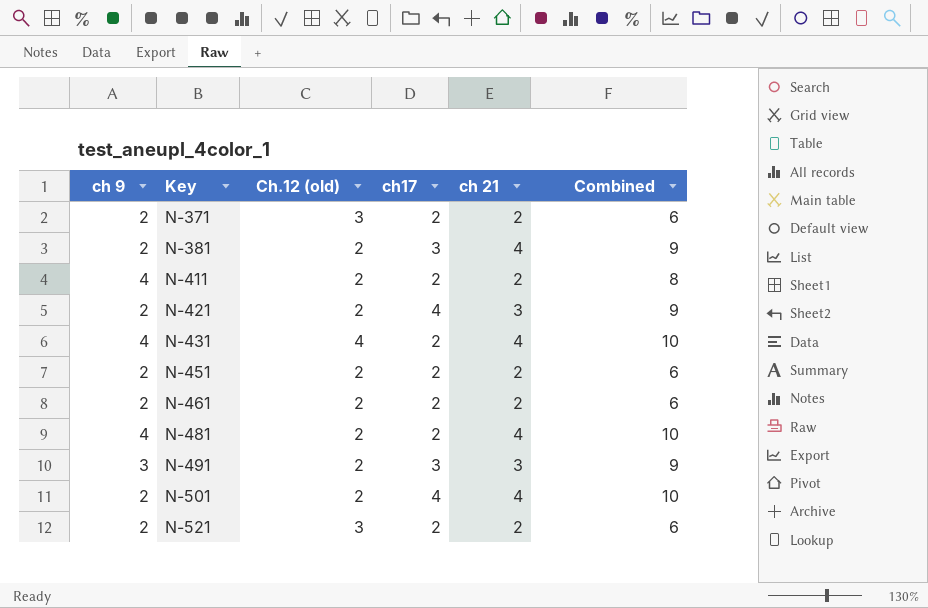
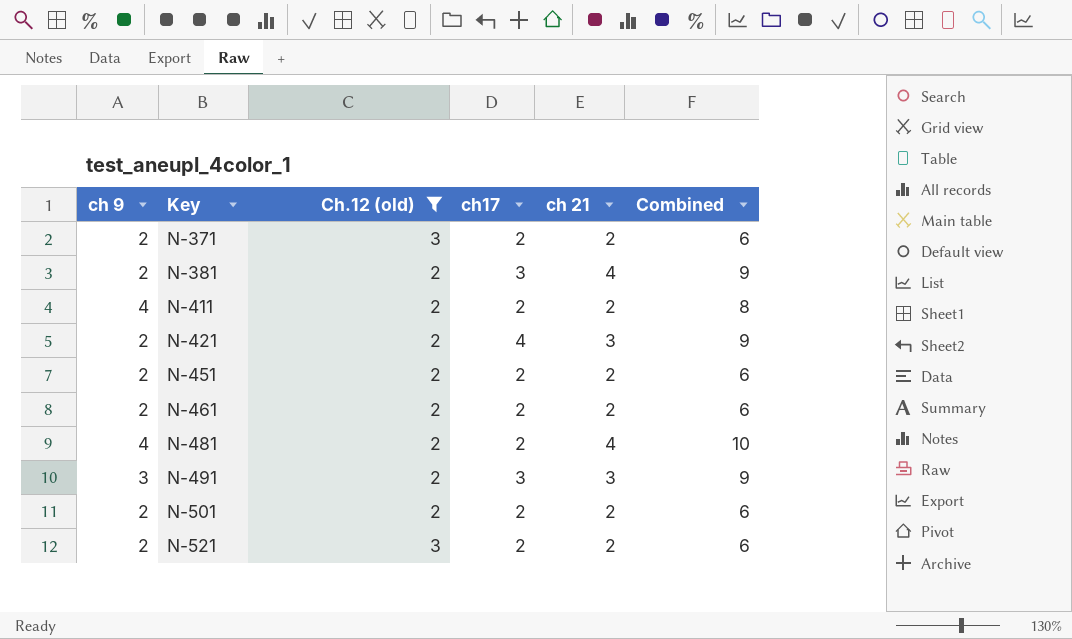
filter: none -> Ch.12 (old) != 4
N-501 | ch17: 4 -> 2
N-501 | ch 21: 4 -> 2
N-501 | Combined: 10 -> 6

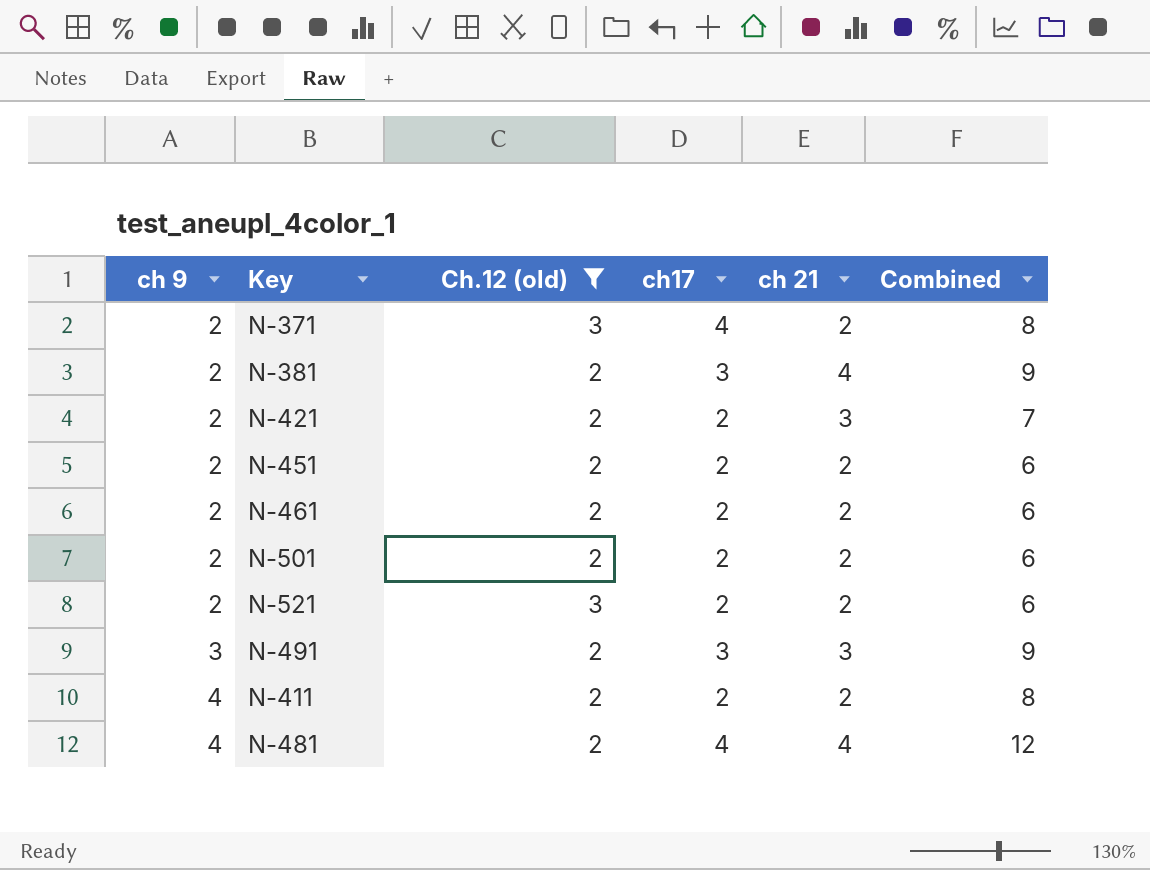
row order: Key ascending -> ch 9 ascending
N-371 | ch17: 2 -> 4
N-371 | Combined: 6 -> 8
N-421 | ch17: 4 -> 2
N-421 | Combined: 9 -> 7
N-481 | ch17: 2 -> 4
N-481 | Combined: 10 -> 12

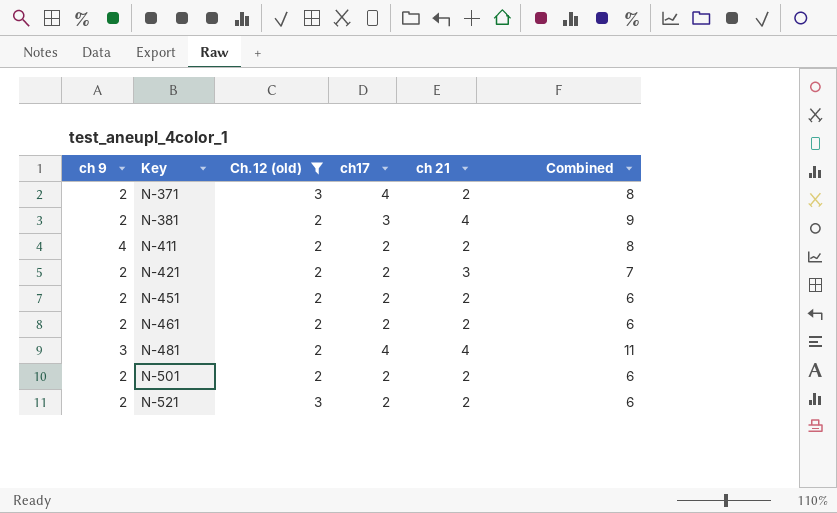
row order: ch 9 ascending -> Key ascending
row N-491: 3 | 2 | 3 | 3 | 9 -> none
N-481 | ch 9: 4 -> 3
N-481 | Combined: 12 -> 11

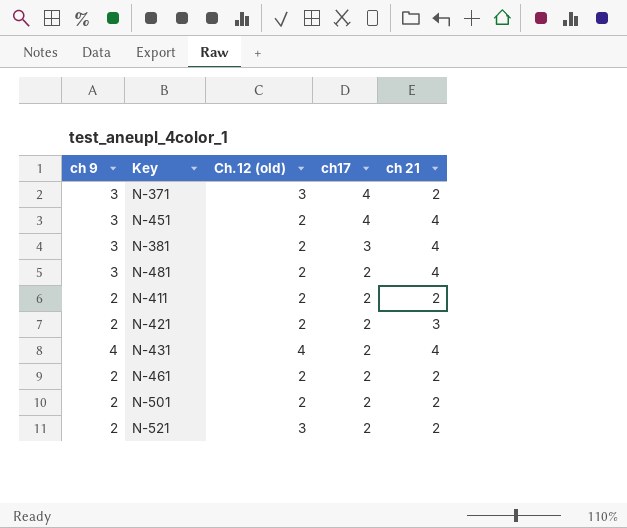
filter: Ch.12 (old) != 4 -> none
row order: Key ascending -> ch17 descending
column Combined | formula: [ch 9] + [ch17] + [ch 21] -> none
N-371 | ch 9: 2 -> 3
N-451 | ch 9: 2 -> 3
N-451 | ch17: 2 -> 4
N-451 | ch 21: 2 -> 4
N-381 | ch 9: 2 -> 3
N-481 | ch17: 4 -> 2
N-411 | ch 9: 4 -> 2

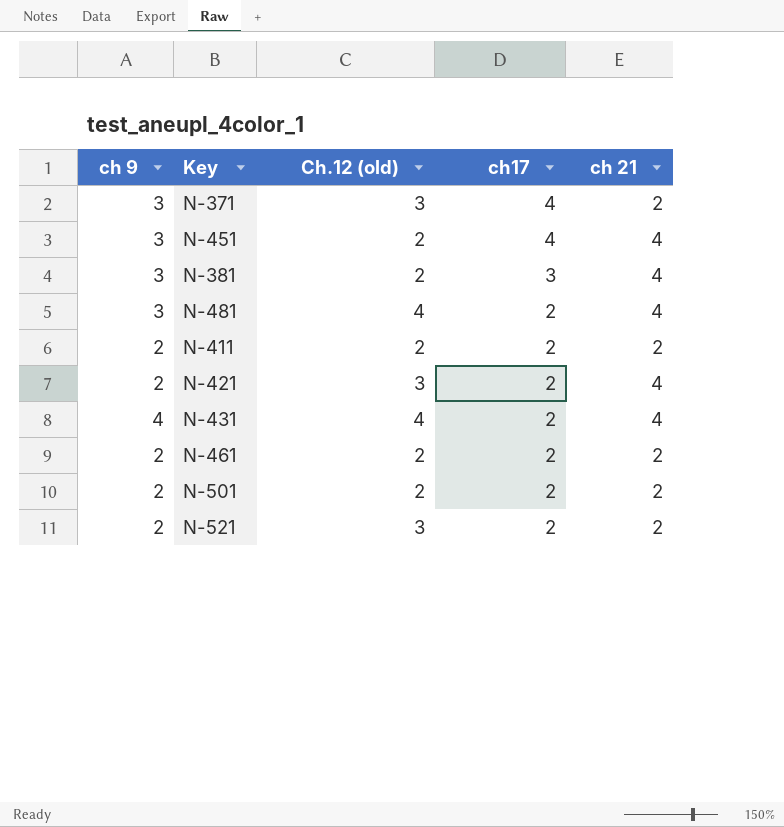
N-481 | Ch.12 (old): 2 -> 4
N-421 | Ch.12 (old): 2 -> 3
N-421 | ch 21: 3 -> 4

